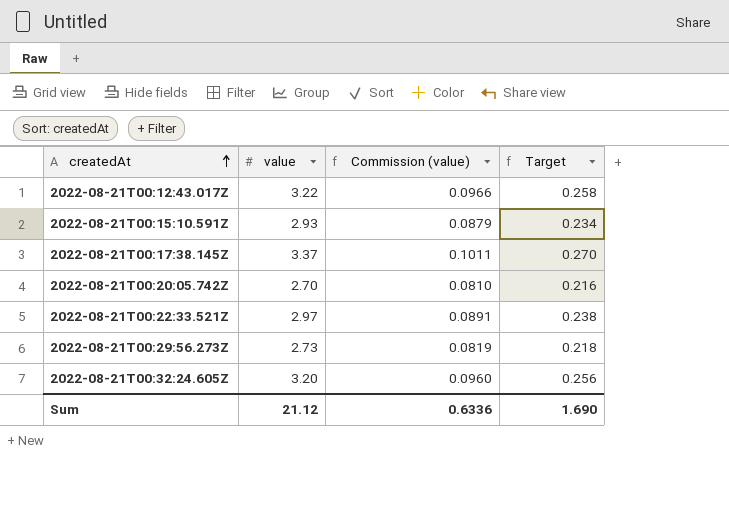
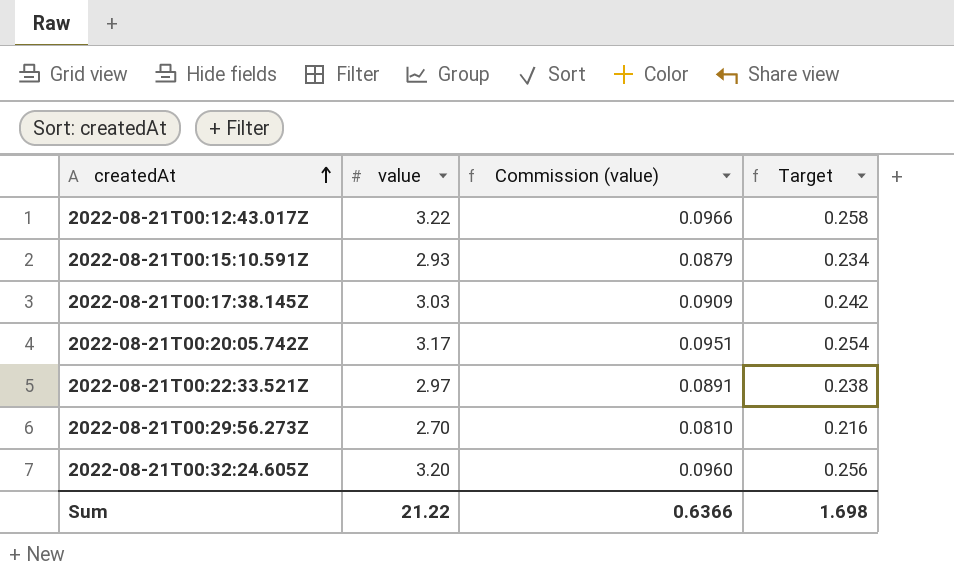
2022-08-21T00:17:38.145Z | value: 3.37 -> 3.03
2022-08-21T00:17:38.145Z | Commission (value): 0.1011 -> 0.0909
2022-08-21T00:17:38.145Z | Target: 0.270 -> 0.242
2022-08-21T00:20:05.742Z | value: 2.70 -> 3.17
2022-08-21T00:20:05.742Z | Commission (value): 0.0810 -> 0.0951
2022-08-21T00:20:05.742Z | Target: 0.216 -> 0.254
2022-08-21T00:29:56.273Z | value: 2.73 -> 2.70
2022-08-21T00:29:56.273Z | Commission (value): 0.0819 -> 0.0810
2022-08-21T00:29:56.273Z | Target: 0.218 -> 0.216
Sum | value: 21.12 -> 21.22
Sum | Commission (value): 0.6336 -> 0.6366
Sum | Target: 1.690 -> 1.698

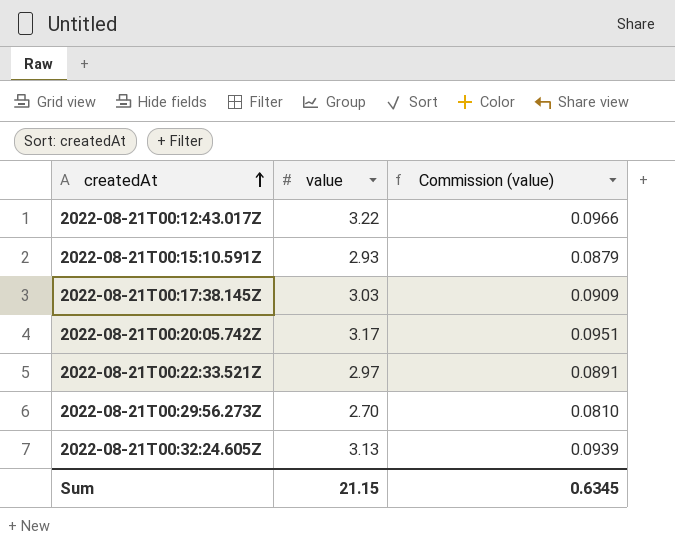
column Target | formula: [value] * 0.08 -> none
2022-08-21T00:32:24.605Z | value: 3.20 -> 3.13
2022-08-21T00:32:24.605Z | Commission (value): 0.0960 -> 0.0939
Sum | value: 21.22 -> 21.15
Sum | Commission (value): 0.6366 -> 0.6345

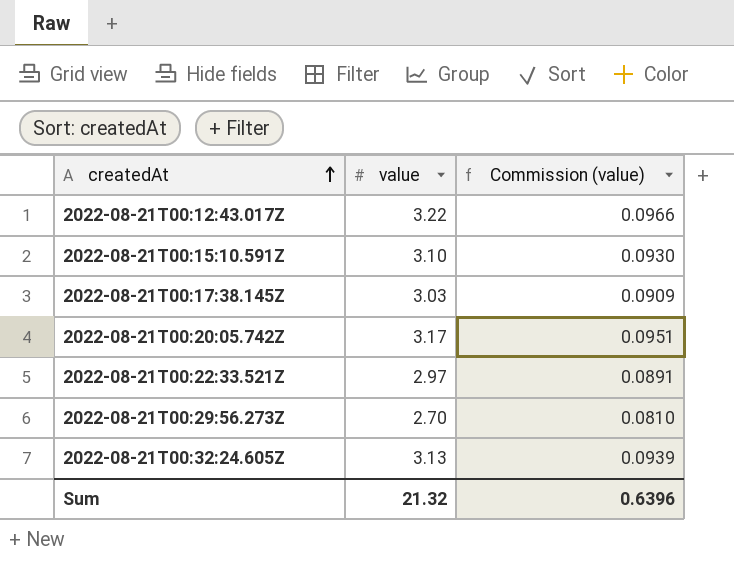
2022-08-21T00:15:10.591Z | value: 2.93 -> 3.10
2022-08-21T00:15:10.591Z | Commission (value): 0.0879 -> 0.0930
Sum | value: 21.15 -> 21.32
Sum | Commission (value): 0.6345 -> 0.6396

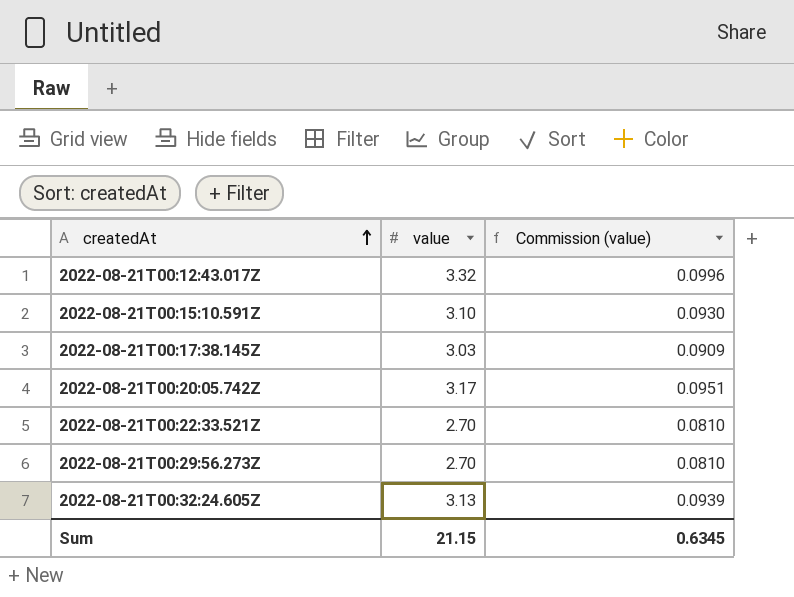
2022-08-21T00:12:43.017Z | value: 3.22 -> 3.32
2022-08-21T00:12:43.017Z | Commission (value): 0.0966 -> 0.0996
2022-08-21T00:22:33.521Z | value: 2.97 -> 2.70
2022-08-21T00:22:33.521Z | Commission (value): 0.0891 -> 0.0810
Sum | value: 21.32 -> 21.15
Sum | Commission (value): 0.6396 -> 0.6345

